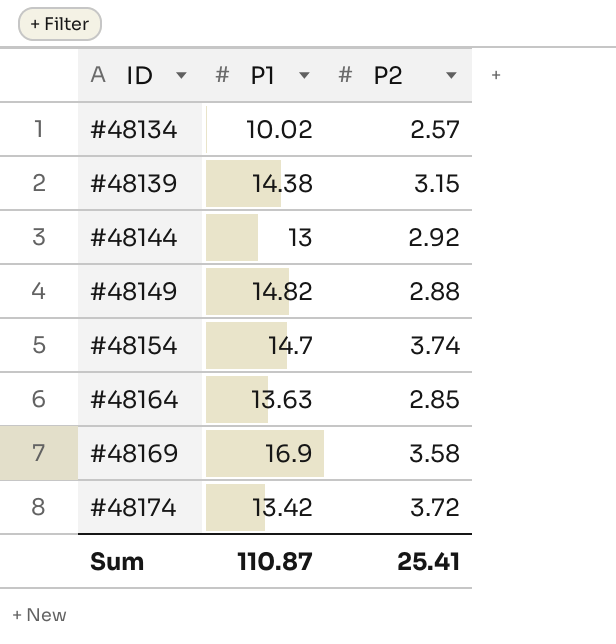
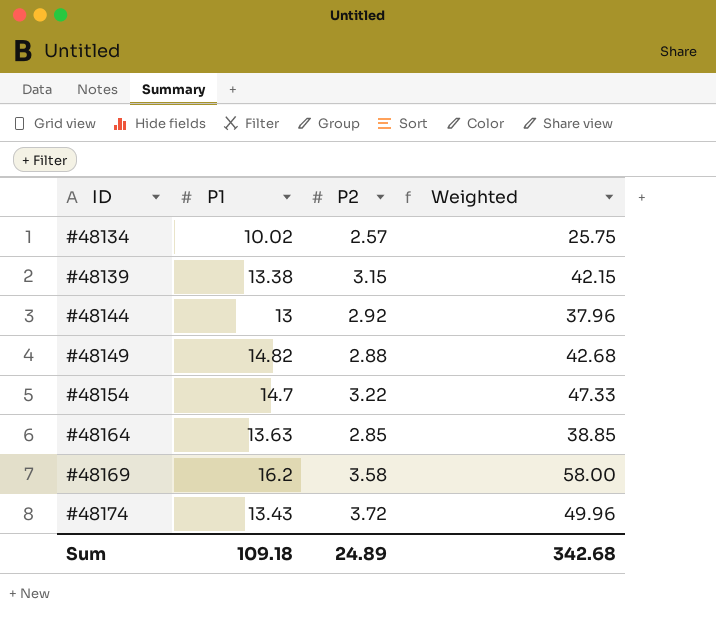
column Weighted | formula: none -> [P1] * [P2]
#48139 | P1: 14.38 -> 13.38
#48154 | P2: 3.74 -> 3.22
#48169 | P1: 16.9 -> 16.2
#48174 | P1: 13.42 -> 13.43
Sum | P1: 110.87 -> 109.18
Sum | P2: 25.41 -> 24.89

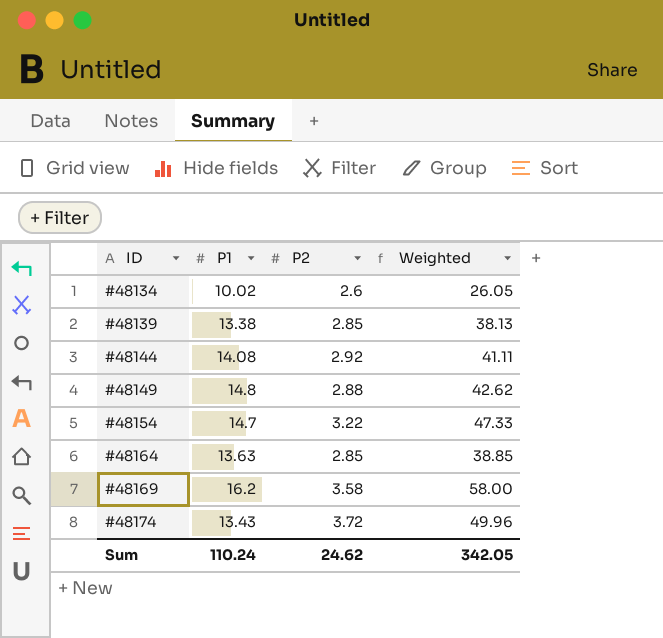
#48134 | P2: 2.57 -> 2.6
#48134 | Weighted: 25.75 -> 26.05
#48139 | P2: 3.15 -> 2.85
#48139 | Weighted: 42.15 -> 38.13
#48144 | P1: 13 -> 14.08
#48144 | Weighted: 37.96 -> 41.11
#48149 | P1: 14.82 -> 14.8
#48149 | Weighted: 42.68 -> 42.62
Sum | P1: 109.18 -> 110.24
Sum | P2: 24.89 -> 24.62
Sum | Weighted: 342.68 -> 342.05

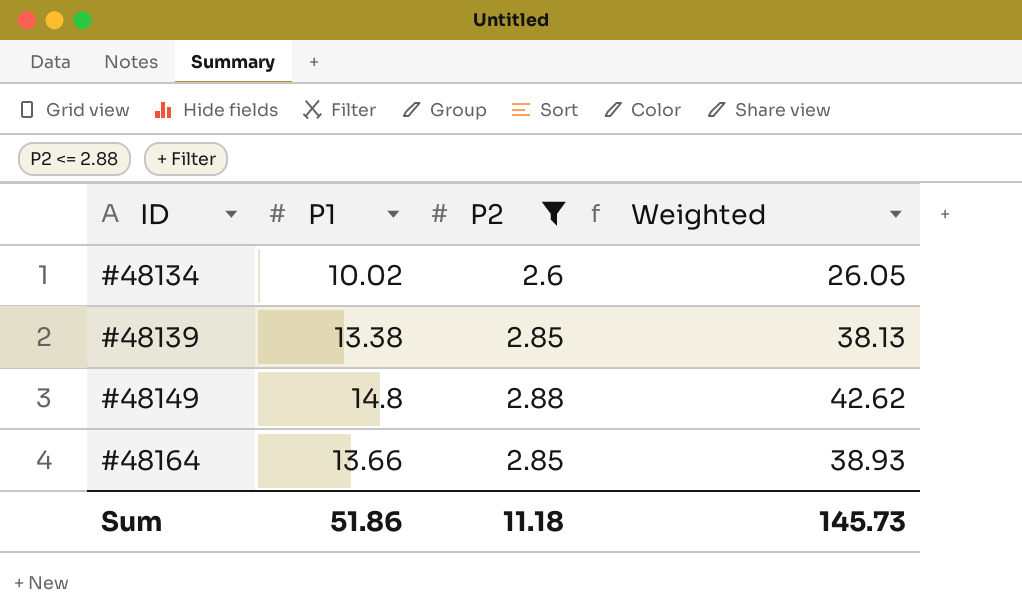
filter: none -> P2 <= 2.88
#48164 | P1: 13.63 -> 13.66
#48164 | Weighted: 38.85 -> 38.93
Sum | P1: 110.24 -> 51.86
Sum | P2: 24.62 -> 11.18
Sum | Weighted: 342.05 -> 145.73

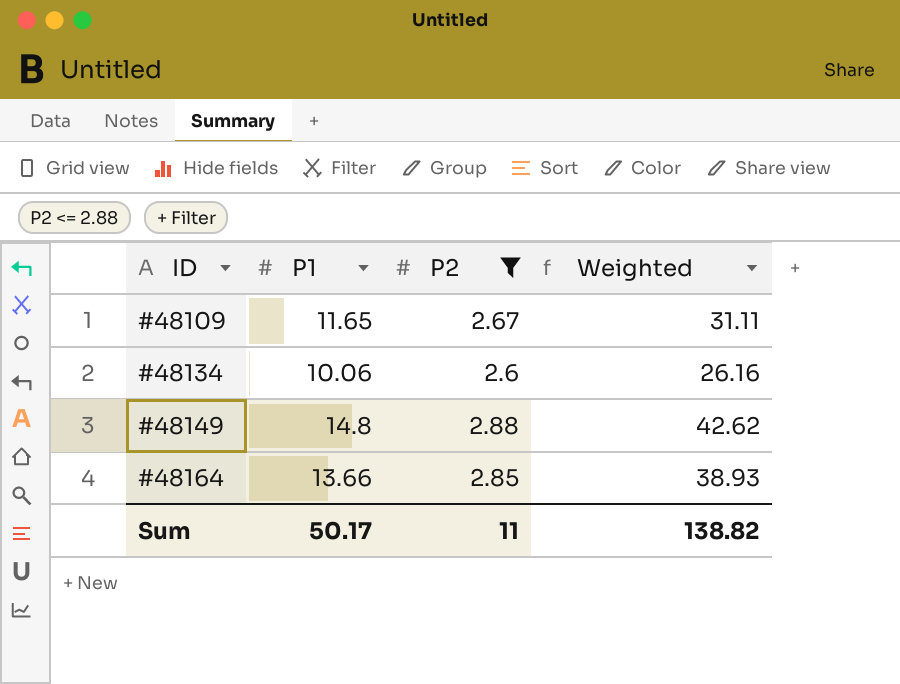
row #48139: 13.38 | 2.85 | 38.13 -> none
row #48109: none -> 11.65 | 2.67 | 31.11
#48134 | P1: 10.02 -> 10.06
#48134 | Weighted: 26.05 -> 26.16
Sum | P1: 51.86 -> 50.17
Sum | P2: 11.18 -> 11
Sum | Weighted: 145.73 -> 138.82

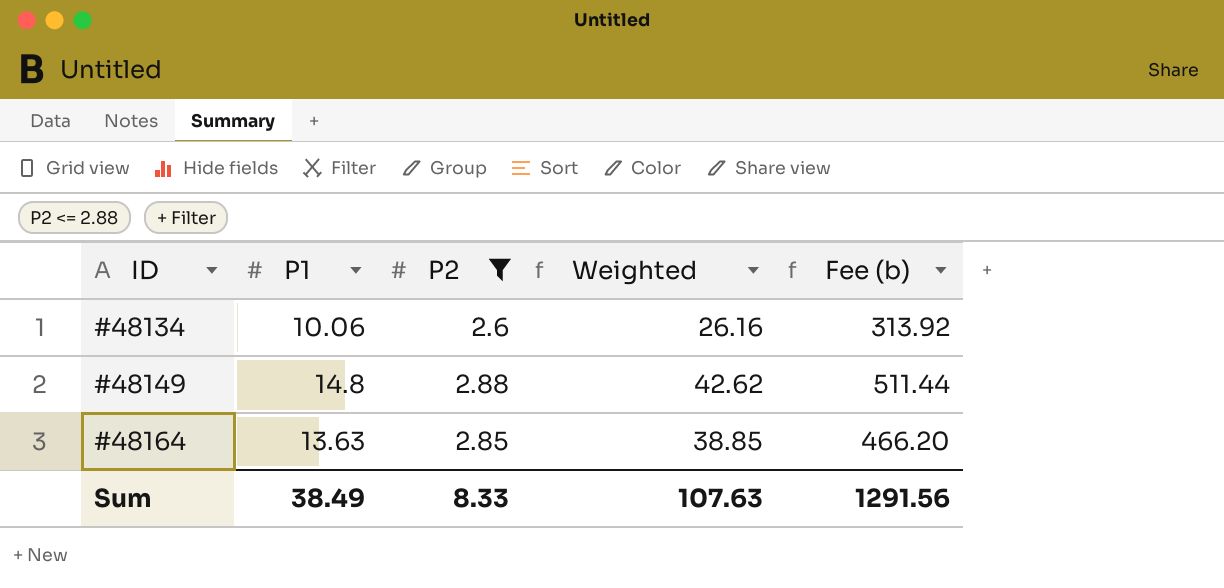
column Fee (b) | formula: none -> [Weighted] * 12
row #48109: 11.65 | 2.67 | 31.11 -> none
#48164 | P1: 13.66 -> 13.63
#48164 | Weighted: 38.93 -> 38.85
Sum | P1: 50.17 -> 38.49
Sum | P2: 11 -> 8.33
Sum | Weighted: 138.82 -> 107.63

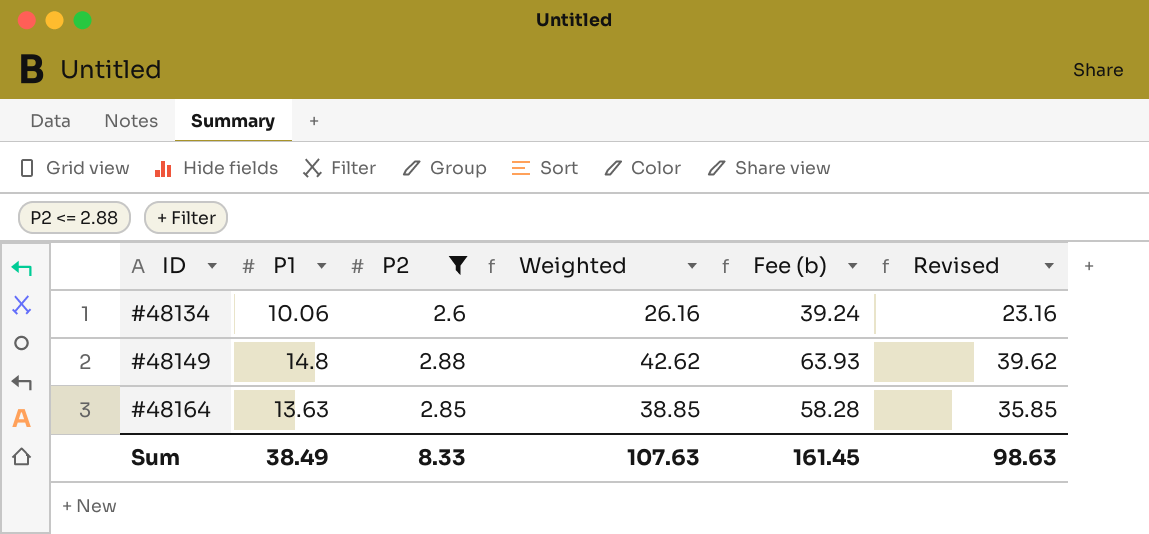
column Fee (b) | formula: [Weighted] * 12 -> [Weighted] * 1.5
column Revised | formula: none -> [Weighted] - 3
Sum | Fee (b): 1291.56 -> 161.45

